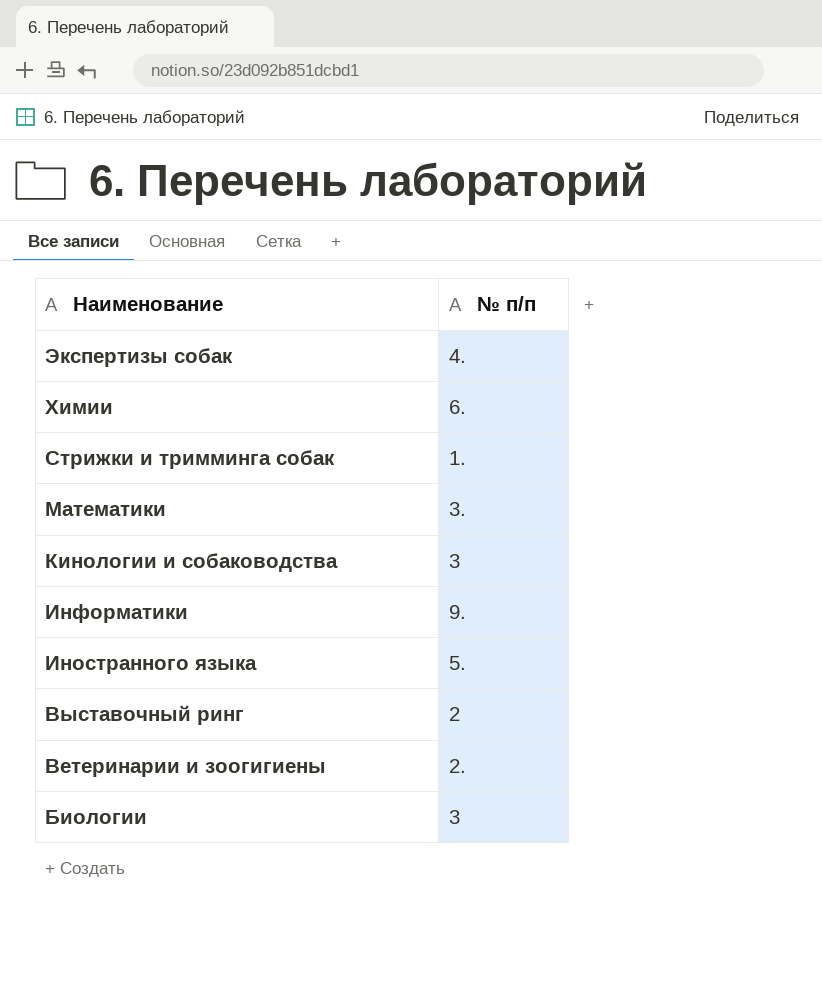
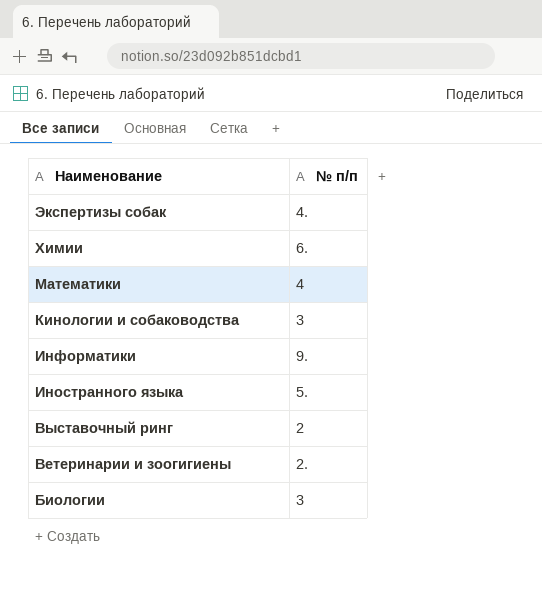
row Стрижки и тримминга собак: 1. -> none
Математики | № п/п: 3. -> 4

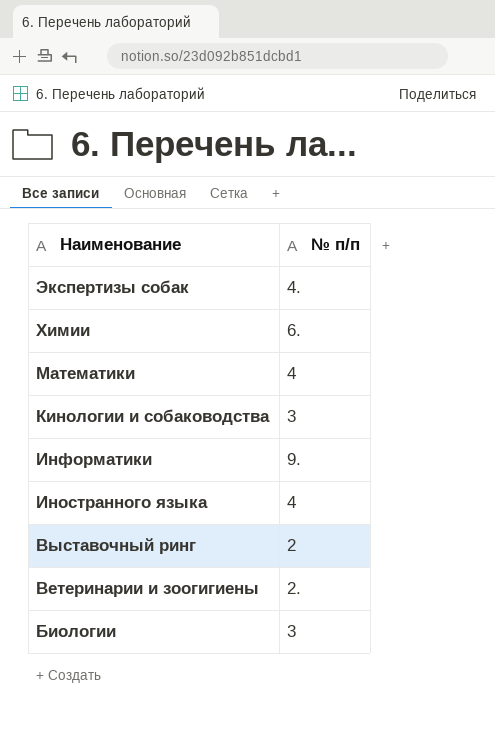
Иностранного языка | № п/п: 5. -> 4

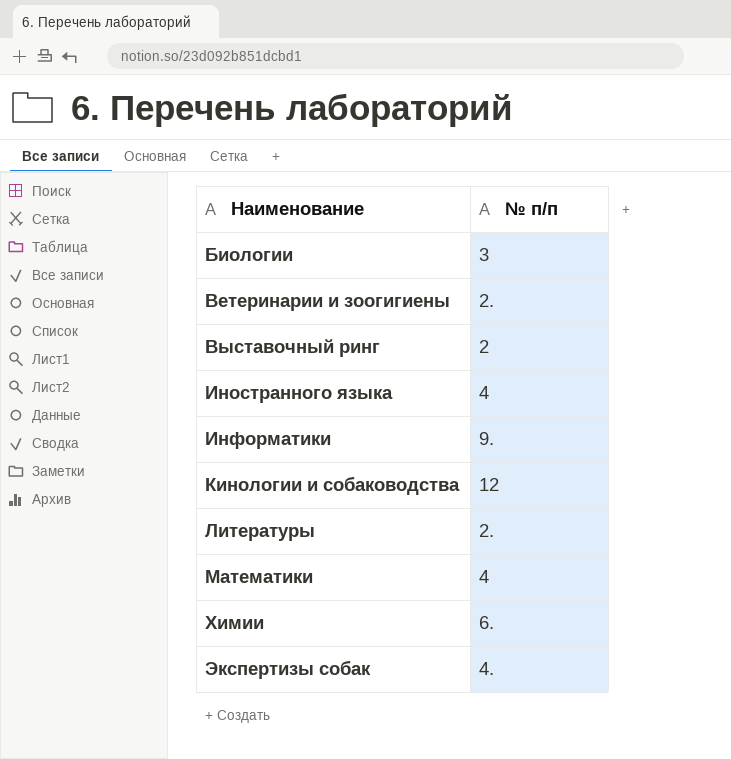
row order: Наименование descending -> Наименование ascending
Кинологии и собаководства | № п/п: 3 -> 12
row Литературы: none -> 2.

